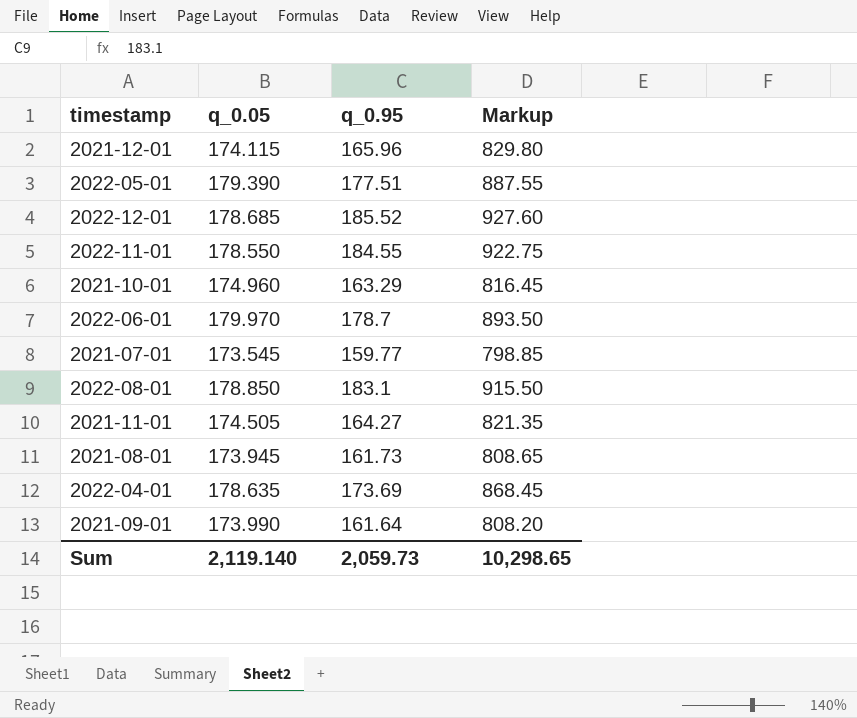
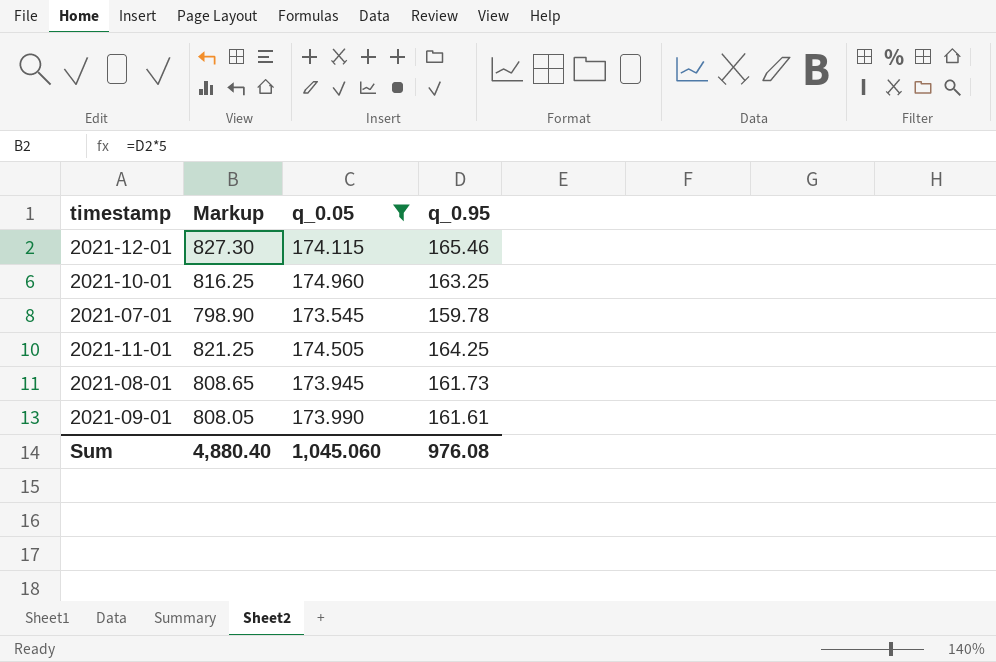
filter: none -> q_0.05 <= 174.960
column Markup | position: 4 -> 2
2021-12-01 | Markup: 829.80 -> 827.30
2021-12-01 | q_0.95: 165.96 -> 165.46
2021-10-01 | Markup: 816.45 -> 816.25
2021-10-01 | q_0.95: 163.29 -> 163.25
2021-07-01 | Markup: 798.85 -> 798.90
2021-07-01 | q_0.95: 159.77 -> 159.78
2021-11-01 | Markup: 821.35 -> 821.25
2021-11-01 | q_0.95: 164.27 -> 164.25
2021-09-01 | Markup: 808.20 -> 808.05
2021-09-01 | q_0.95: 161.64 -> 161.61
Sum | Markup: 10,298.65 -> 4,880.40
Sum | q_0.05: 2,119.140 -> 1,045.060
Sum | q_0.95: 2,059.73 -> 976.08

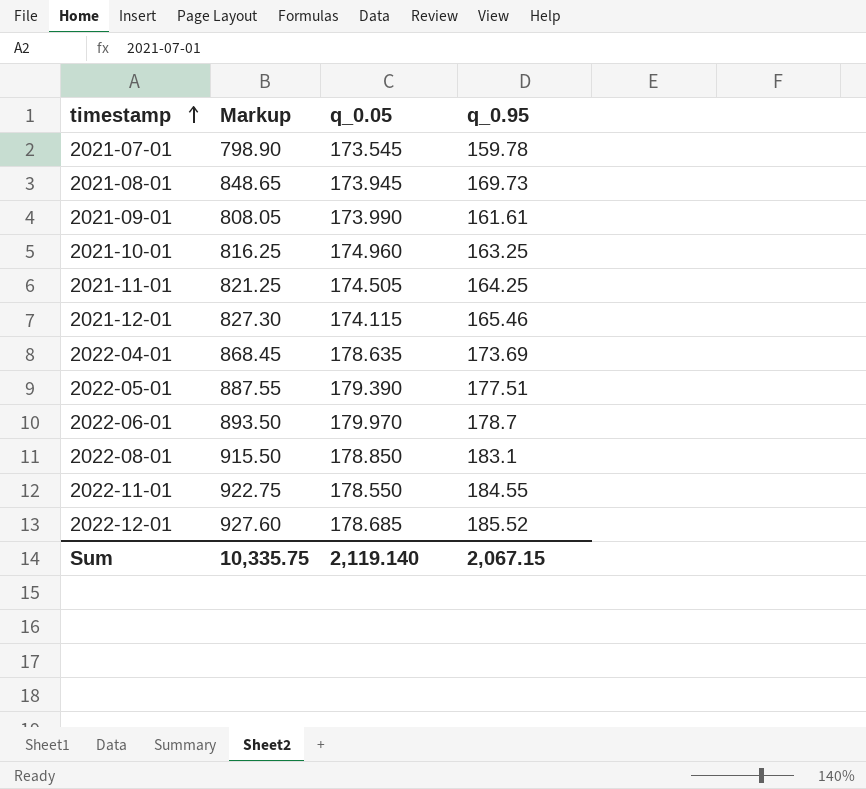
filter: q_0.05 <= 174.960 -> none
row order: none -> timestamp ascending
2021-08-01 | Markup: 808.65 -> 848.65
2021-08-01 | q_0.95: 161.73 -> 169.73
Sum | Markup: 4,880.40 -> 10,335.75
Sum | q_0.05: 1,045.060 -> 2,119.140
Sum | q_0.95: 976.08 -> 2,067.15

